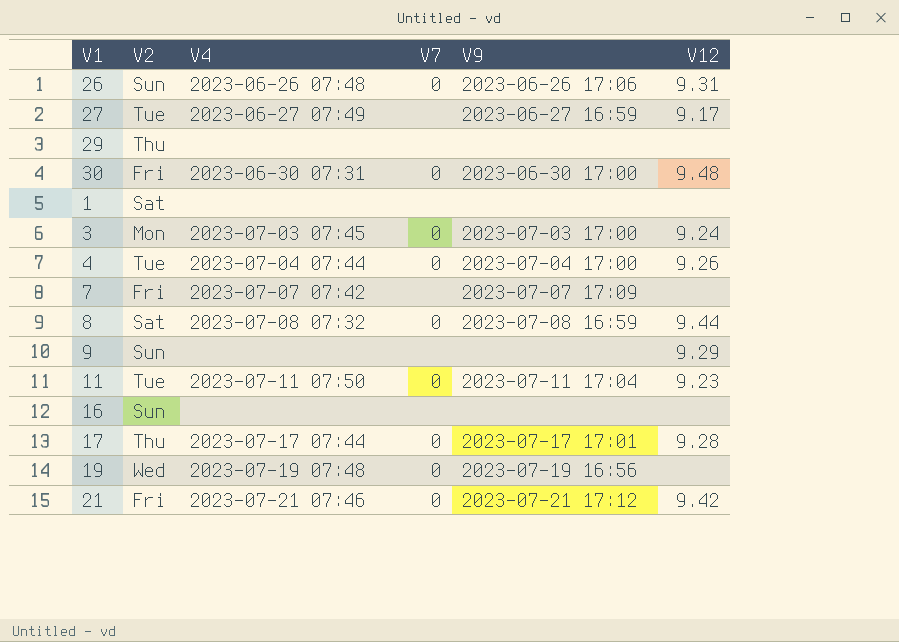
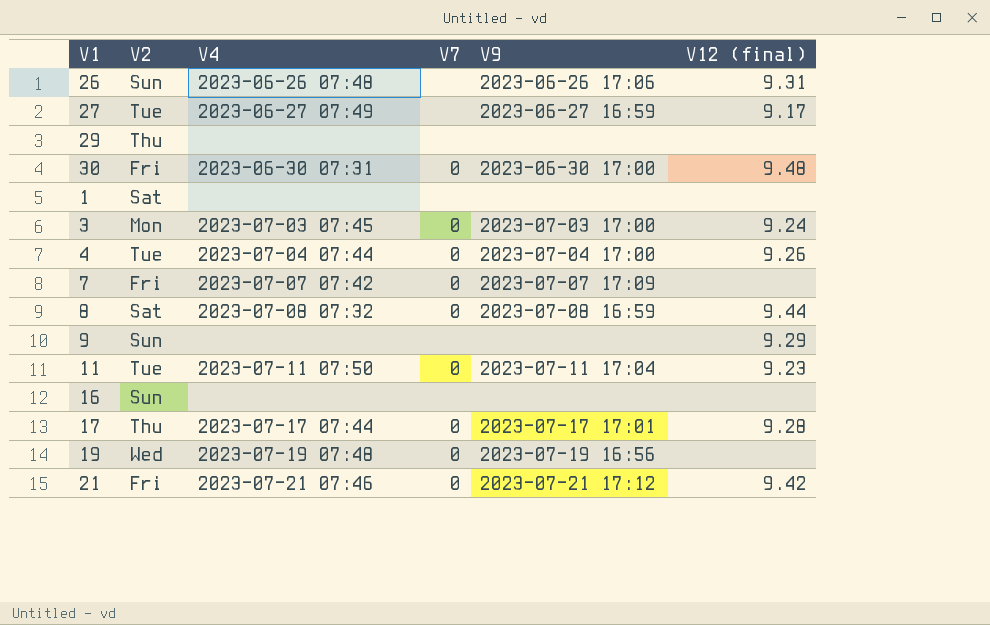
column name: V12 -> V12 (final)
26 | V7: 0 -> none
7 | V7: none -> 0

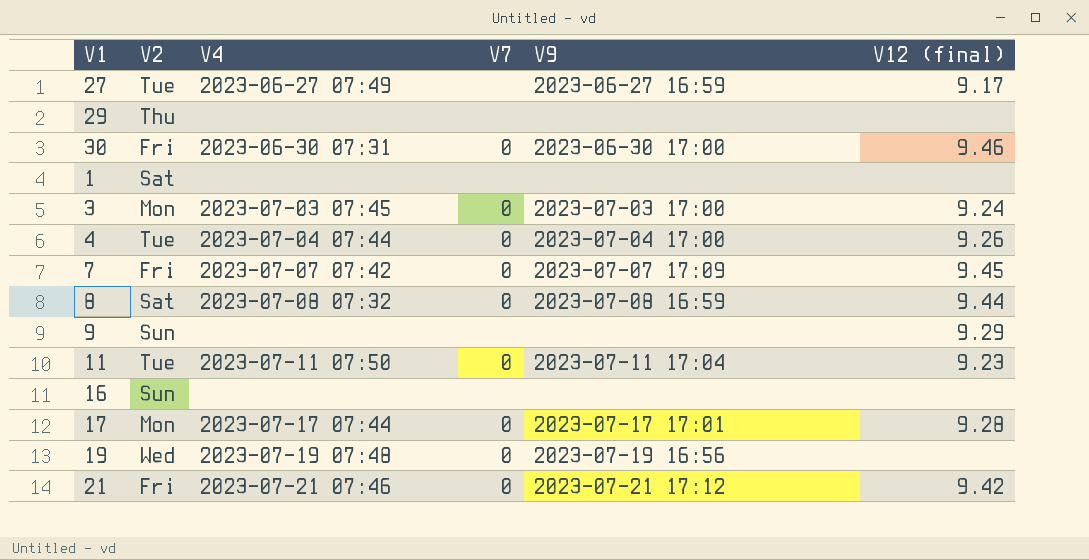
row 26: Sun | 2023-06-26 07:48 | none | 2023-06-26 17:06 | 9.31 -> none
30 | V12 (final): 9.48 -> 9.46
7 | V12 (final): none -> 9.45
17 | V2: Thu -> Mon

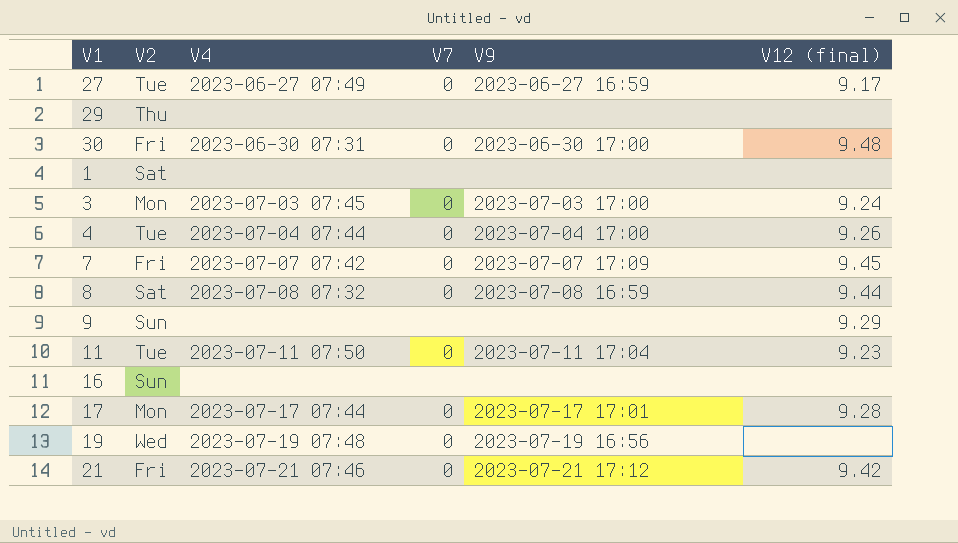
27 | V7: none -> 0
30 | V12 (final): 9.46 -> 9.48

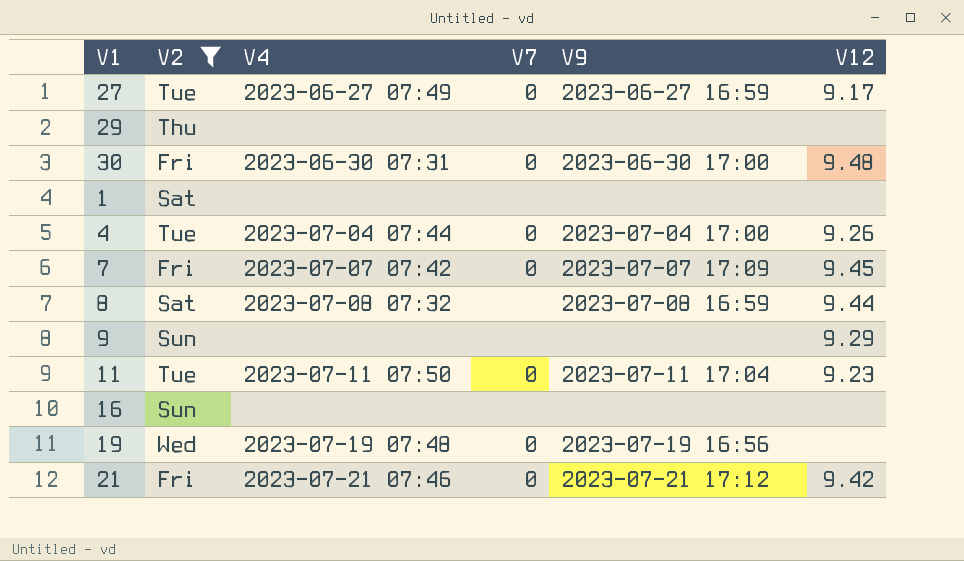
filter: none -> V2 != Mon
column name: V12 (final) -> V12
8 | V7: 0 -> none

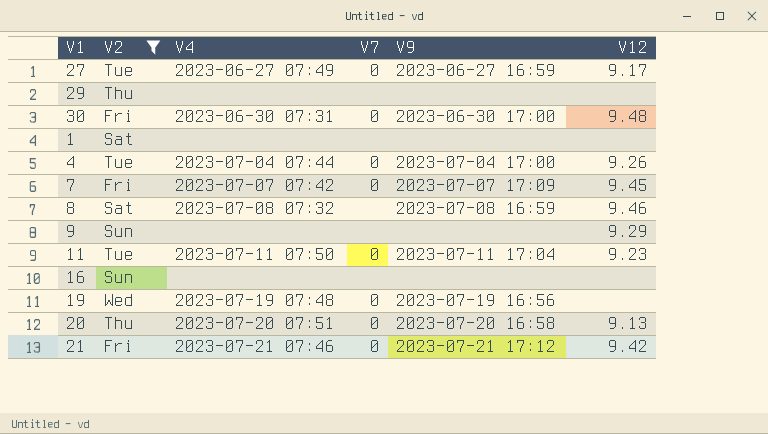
8 | V12: 9.44 -> 9.46
row 20: none -> Thu | 2023-07-20 07:51 | 0 | 2023-07-20 16:58 | 9.13

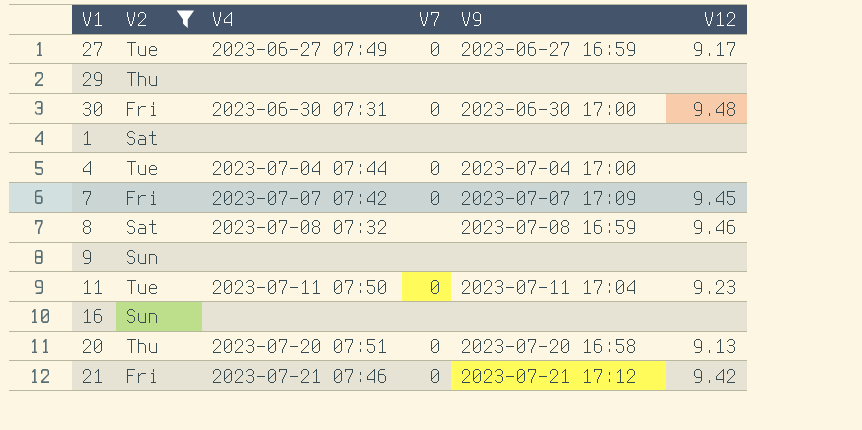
row 19: Wed | 2023-07-19 07:48 | 0 | 2023-07-19 16:56 | none -> none
4 | V12: 9.26 -> none
9 | V12: 9.29 -> none

